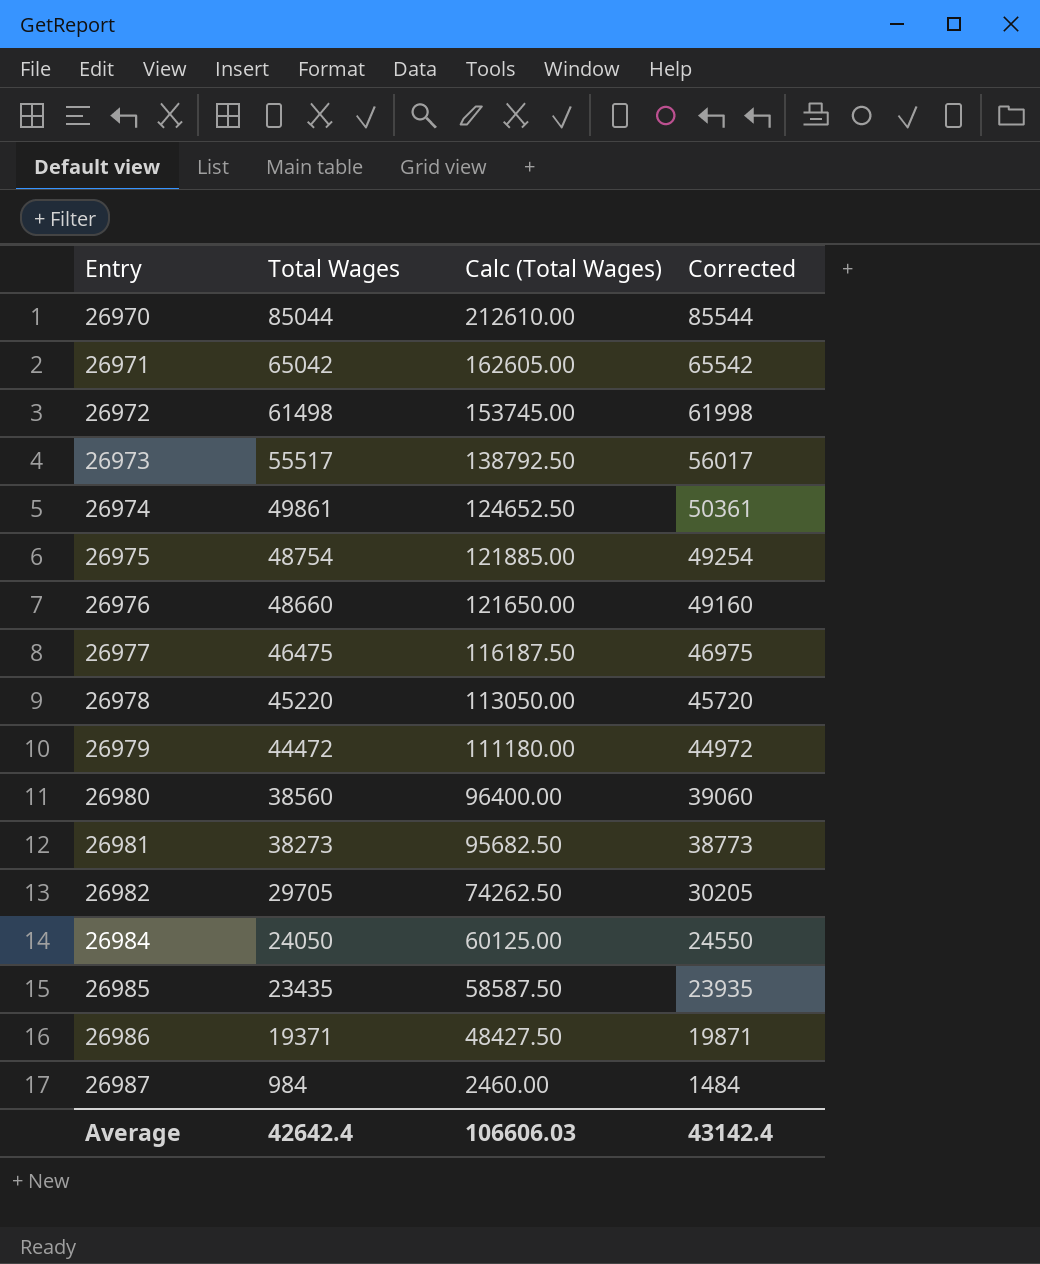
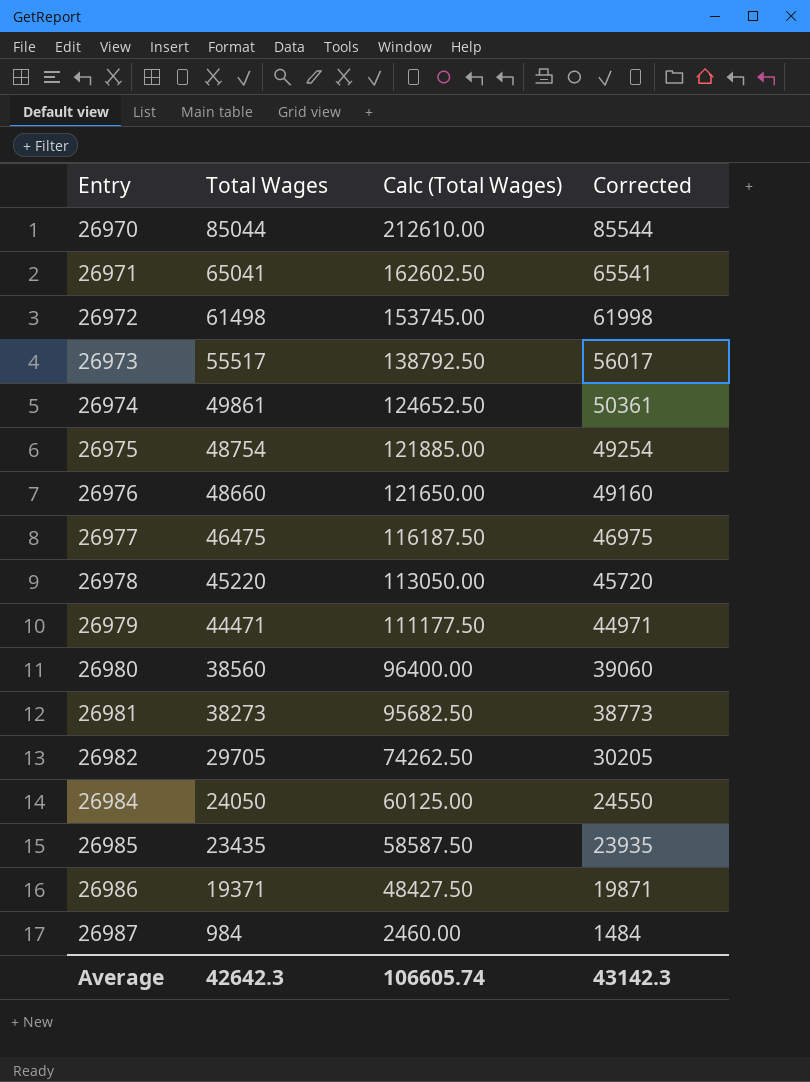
26971 | Total Wages: 65042 -> 65041
26971 | Calc (Total Wages): 162605.00 -> 162602.50
26971 | Corrected: 65542 -> 65541
26979 | Total Wages: 44472 -> 44471
26979 | Calc (Total Wages): 111180.00 -> 111177.50
26979 | Corrected: 44972 -> 44971
Average | Total Wages: 42642.4 -> 42642.3
Average | Calc (Total Wages): 106606.03 -> 106605.74
Average | Corrected: 43142.4 -> 43142.3

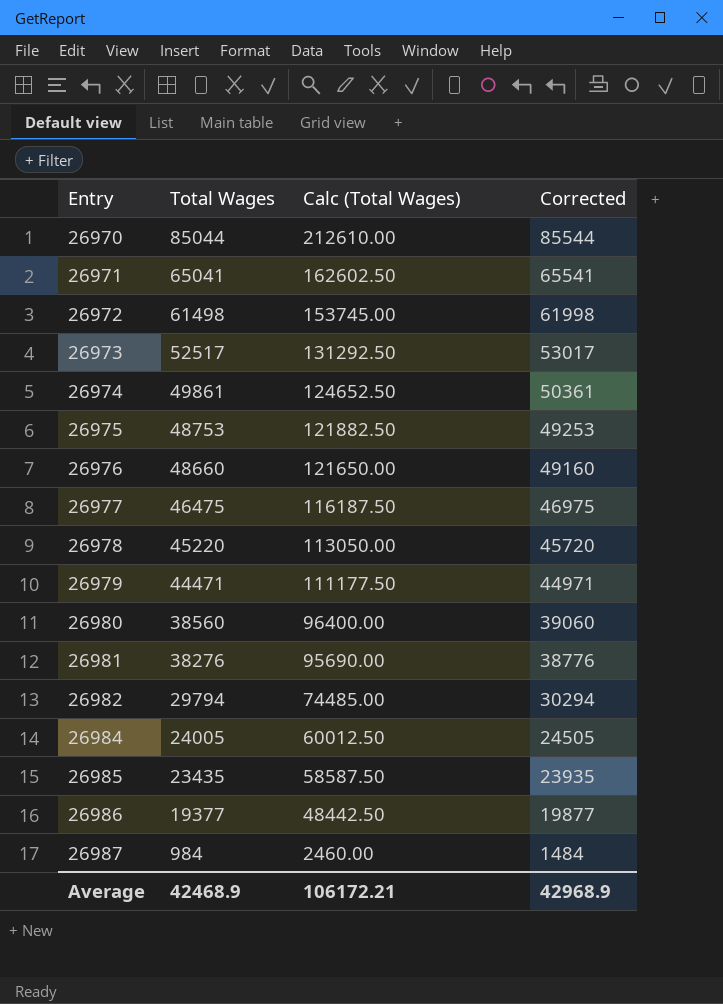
26973 | Total Wages: 55517 -> 52517
26973 | Calc (Total Wages): 138792.50 -> 131292.50
26973 | Corrected: 56017 -> 53017
26975 | Total Wages: 48754 -> 48753
26975 | Calc (Total Wages): 121885.00 -> 121882.50
26975 | Corrected: 49254 -> 49253
26981 | Total Wages: 38273 -> 38276
26981 | Calc (Total Wages): 95682.50 -> 95690.00
26981 | Corrected: 38773 -> 38776
26982 | Total Wages: 29705 -> 29794
26982 | Calc (Total Wages): 74262.50 -> 74485.00
26982 | Corrected: 30205 -> 30294
26984 | Total Wages: 24050 -> 24005
26984 | Calc (Total Wages): 60125.00 -> 60012.50
26984 | Corrected: 24550 -> 24505
26986 | Total Wages: 19371 -> 19377
26986 | Calc (Total Wages): 48427.50 -> 48442.50
26986 | Corrected: 19871 -> 19877
Average | Total Wages: 42642.3 -> 42468.9
Average | Calc (Total Wages): 106605.74 -> 106172.21
Average | Corrected: 43142.3 -> 42968.9

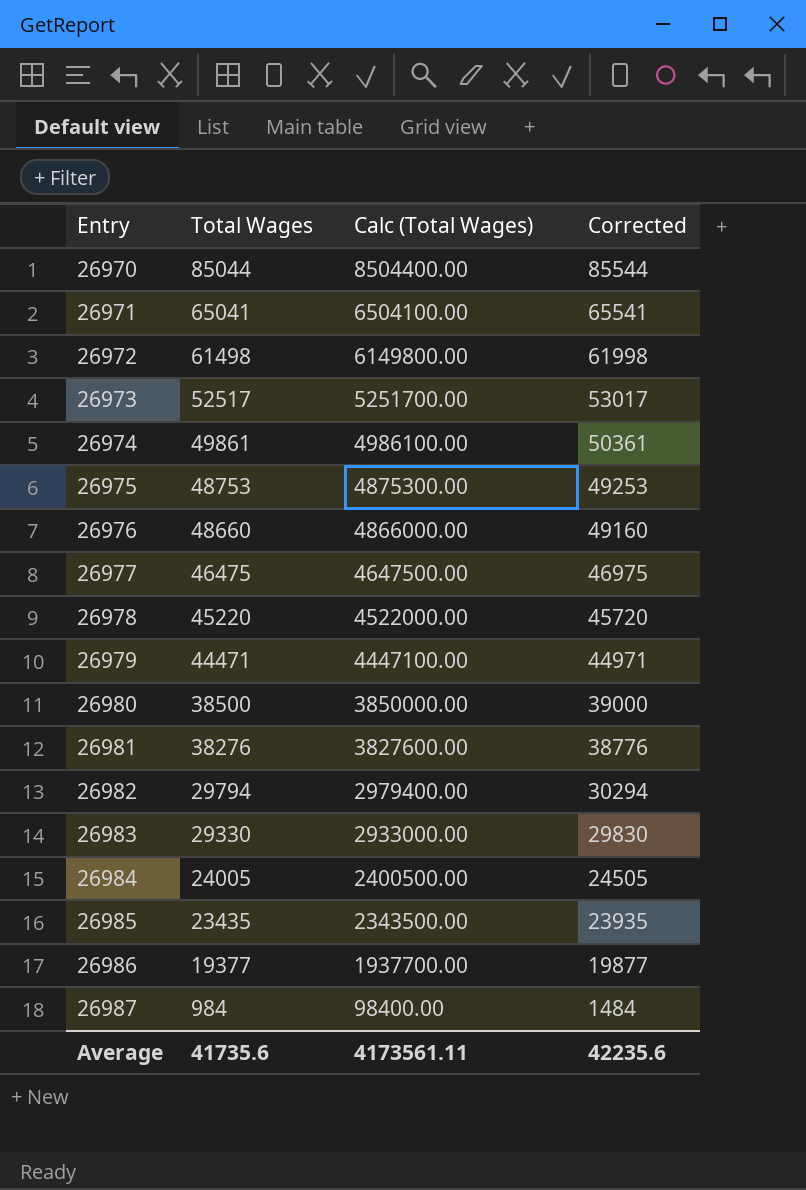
column Calc (Total Wages) | formula: [Total Wages] * 2.5 -> [Total Wages] * 100
26980 | Total Wages: 38560 -> 38500
26980 | Corrected: 39060 -> 39000
row 26983: none -> 29330 | 2933000.00 | 29830
Average | Total Wages: 42468.9 -> 41735.6
Average | Calc (Total Wages): 106172.21 -> 4173561.11
Average | Corrected: 42968.9 -> 42235.6

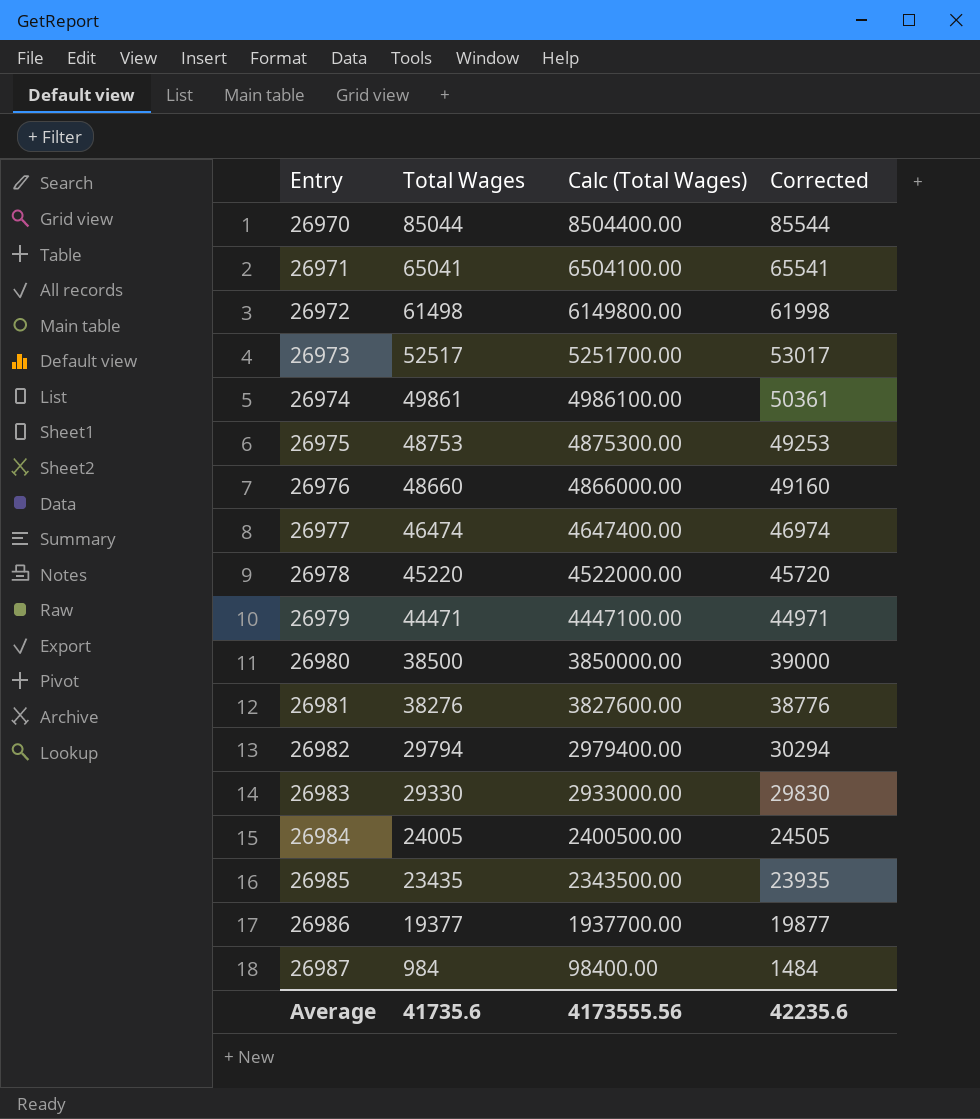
26977 | Total Wages: 46475 -> 46474
26977 | Calc (Total Wages): 4647500.00 -> 4647400.00
26977 | Corrected: 46975 -> 46974
Average | Calc (Total Wages): 4173561.11 -> 4173555.56

